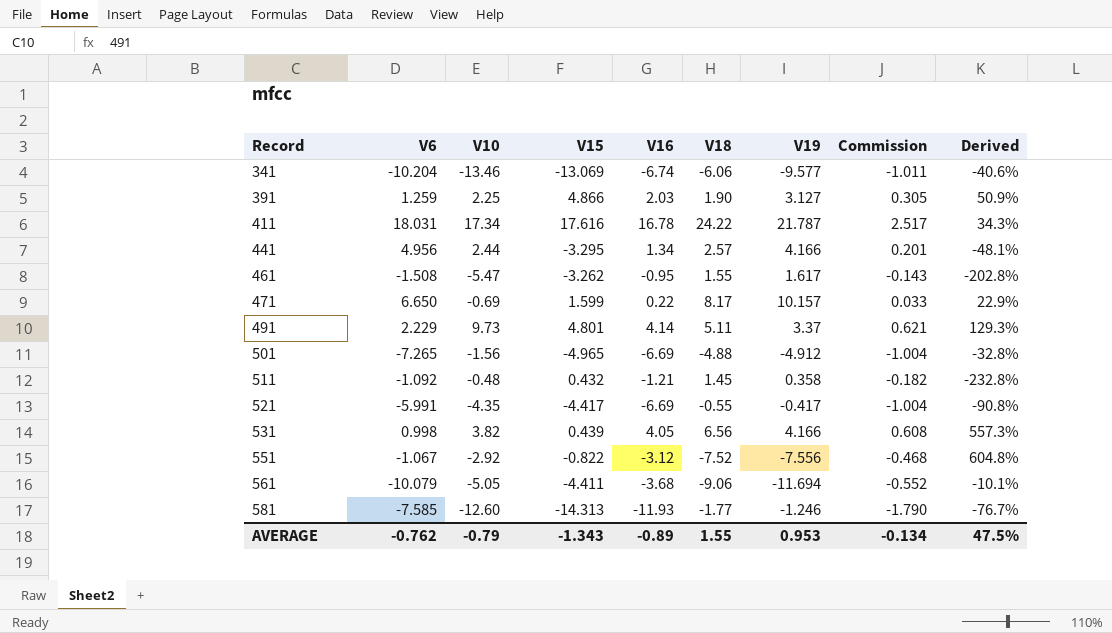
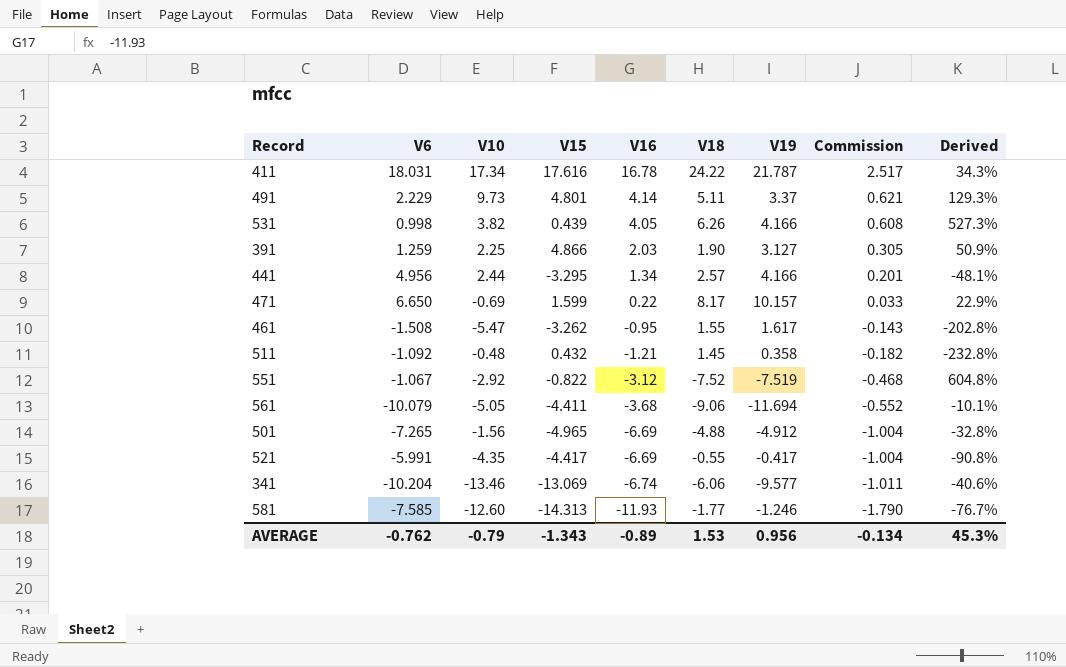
row order: Record ascending -> V16 descending
531 | V18: 6.56 -> 6.26
531 | Derived: 557.3% -> 527.3%
551 | V19: -7.556 -> -7.519
AVERAGE | V18: 1.55 -> 1.53
AVERAGE | V19: 0.953 -> 0.956
AVERAGE | Derived: 47.5% -> 45.3%

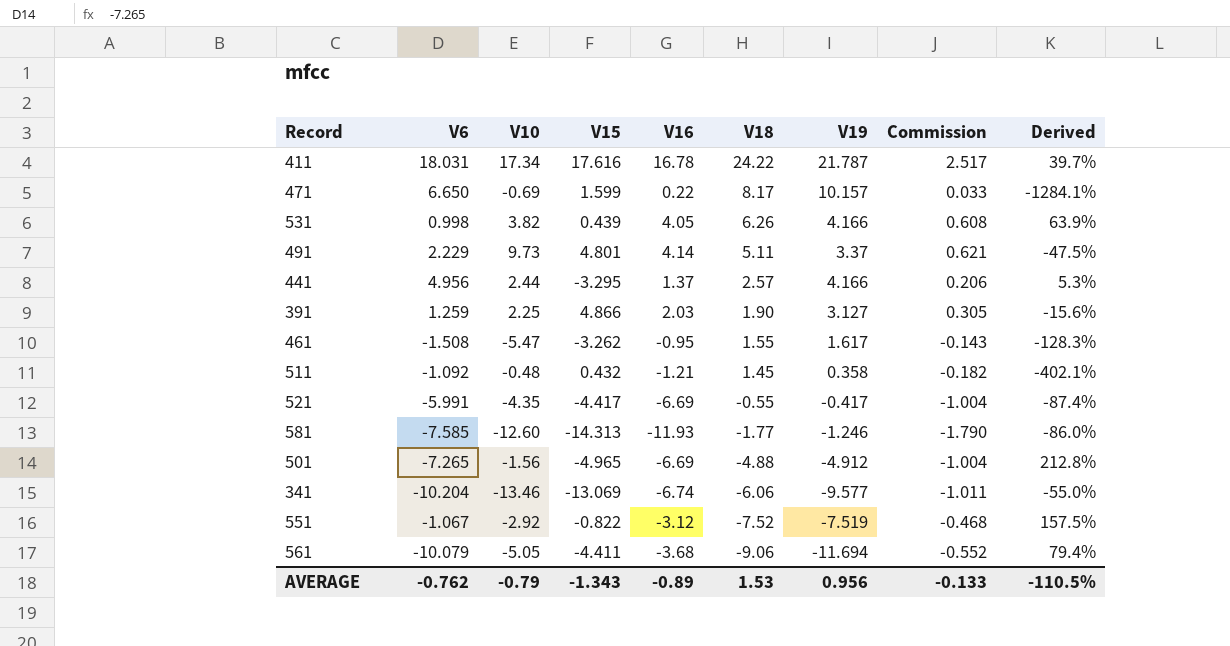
row order: V16 descending -> V18 descending
column Derived | formula: ([V18] - [V6]) / [V6] -> ([V18] - [V10]) / [V10]
441 | V16: 1.34 -> 1.37
441 | Commission: 0.201 -> 0.206
AVERAGE | Commission: -0.134 -> -0.133
AVERAGE | Derived: 45.3% -> -110.5%

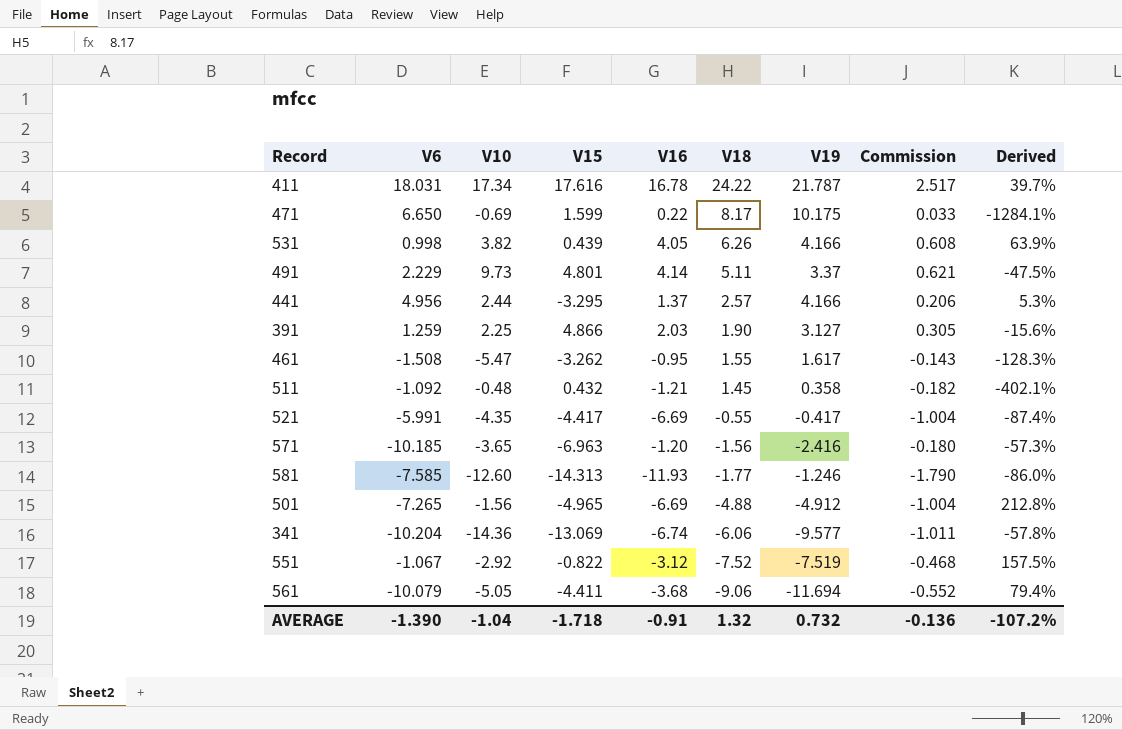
471 | V19: 10.157 -> 10.175
row 571: none -> -10.185 | -3.65 | -6.963 | -1.20 | -1.56 | -2.416 | -0.180 | -57.3%
341 | V10: -13.46 -> -14.36
341 | Derived: -55.0% -> -57.8%
AVERAGE | V6: -0.762 -> -1.390
AVERAGE | V10: -0.79 -> -1.04
AVERAGE | V15: -1.343 -> -1.718
AVERAGE | V16: -0.89 -> -0.91
AVERAGE | V18: 1.53 -> 1.32
AVERAGE | V19: 0.956 -> 0.732
AVERAGE | Commission: -0.133 -> -0.136
AVERAGE | Derived: -110.5% -> -107.2%

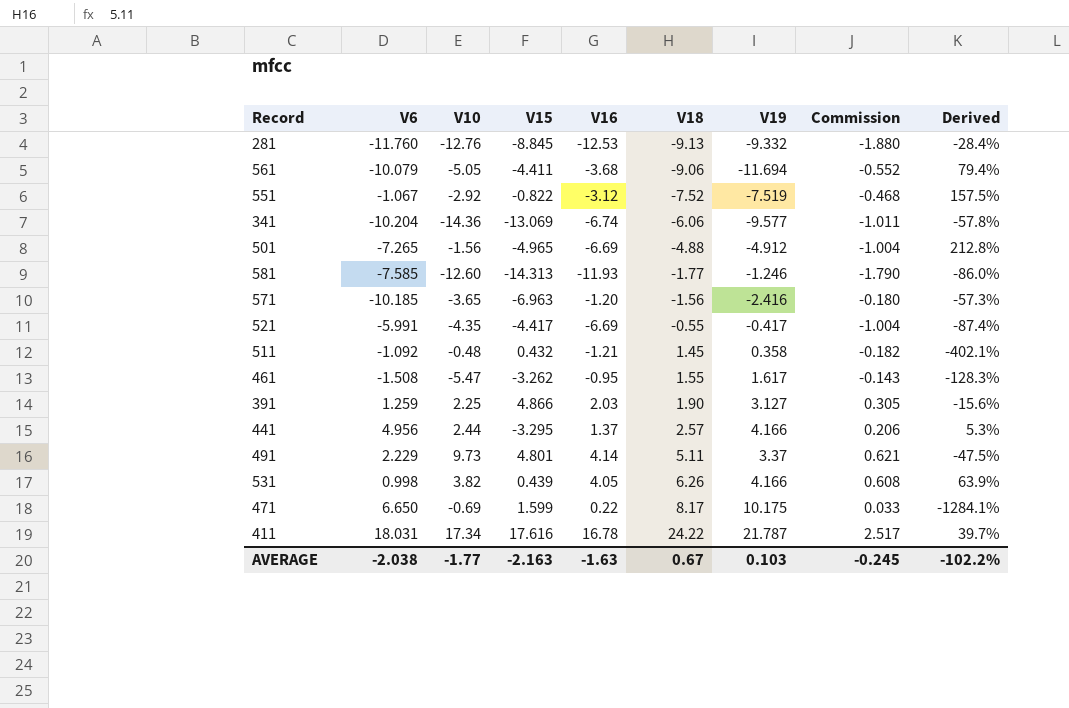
row order: V18 descending -> V18 ascending
row 281: none -> -11.760 | -12.76 | -8.845 | -12.53 | -9.13 | -9.332 | -1.880 | -28.4%
AVERAGE | V6: -1.390 -> -2.038
AVERAGE | V10: -1.04 -> -1.77
AVERAGE | V15: -1.718 -> -2.163
AVERAGE | V16: -0.91 -> -1.63
AVERAGE | V18: 1.32 -> 0.67
AVERAGE | V19: 0.732 -> 0.103
AVERAGE | Commission: -0.136 -> -0.245
AVERAGE | Derived: -107.2% -> -102.2%

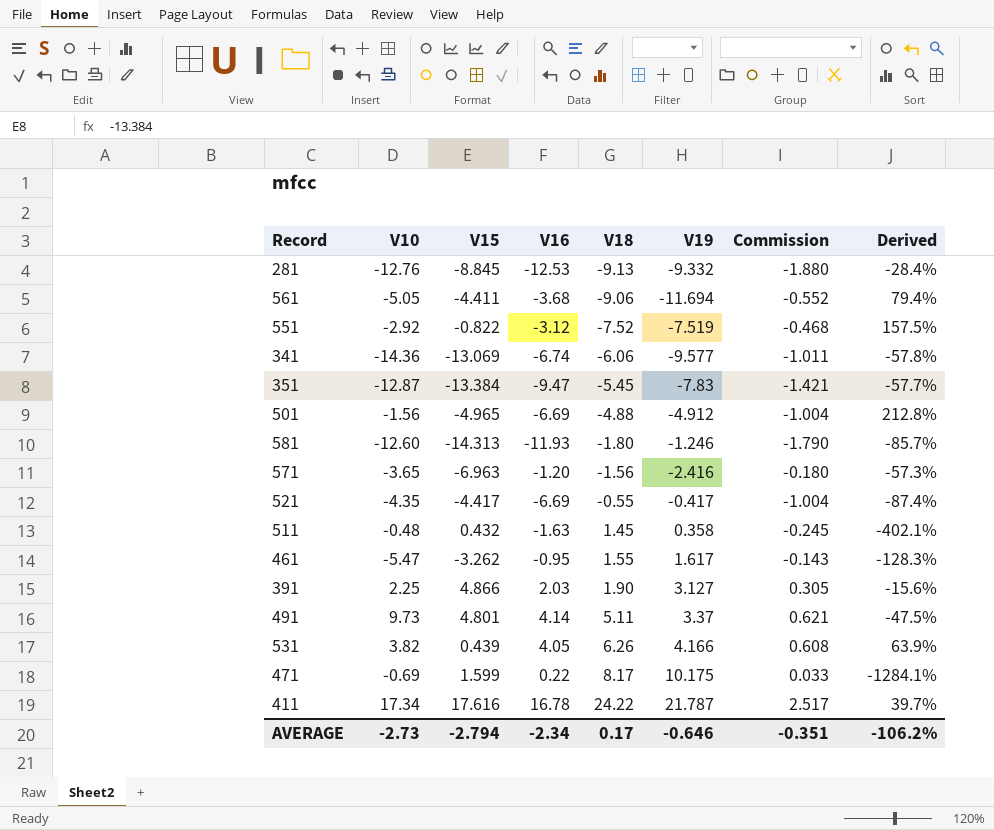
column V6 | position: 2 -> none
row 441: 4.956 | 2.44 | -3.295 | 1.37 | 2.57 | 4.166 | 0.206 | 5.3% -> none
row 351: none -> -12.87 | -13.384 | -9.47 | -5.45 | -7.83 | -1.421 | -57.7%
581 | V18: -1.77 -> -1.80
581 | Derived: -86.0% -> -85.7%
511 | V16: -1.21 -> -1.63
511 | Commission: -0.182 -> -0.245
AVERAGE | V10: -1.77 -> -2.73
AVERAGE | V15: -2.163 -> -2.794
AVERAGE | V16: -1.63 -> -2.34
AVERAGE | V18: 0.67 -> 0.17
AVERAGE | V19: 0.103 -> -0.646
AVERAGE | Commission: -0.245 -> -0.351
AVERAGE | Derived: -102.2% -> -106.2%

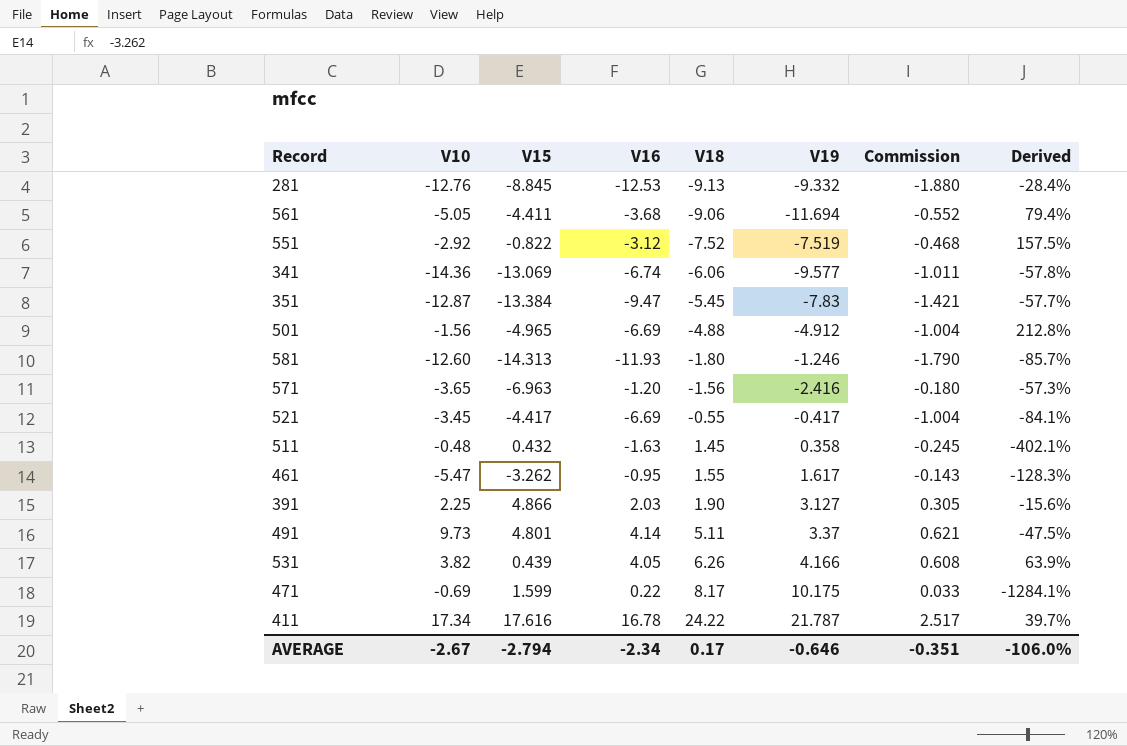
521 | V10: -4.35 -> -3.45
521 | Derived: -87.4% -> -84.1%
AVERAGE | V10: -2.73 -> -2.67
AVERAGE | Derived: -106.2% -> -106.0%

